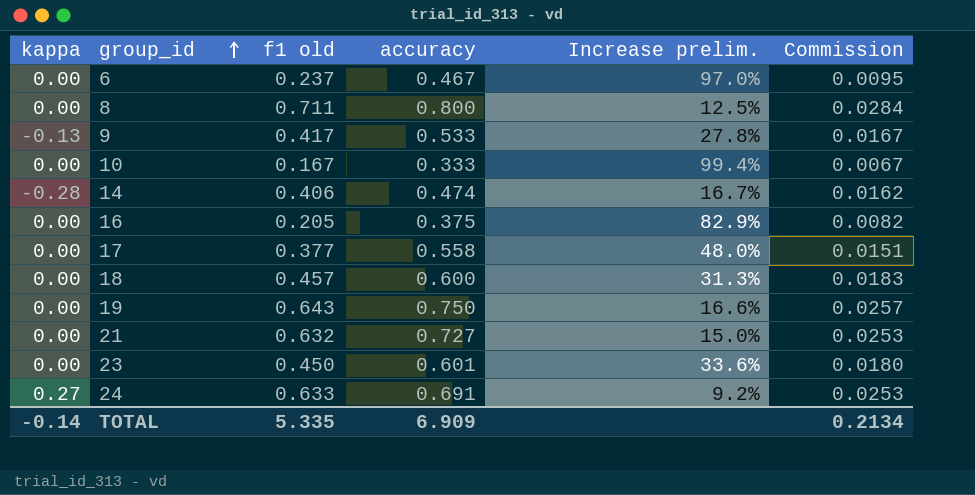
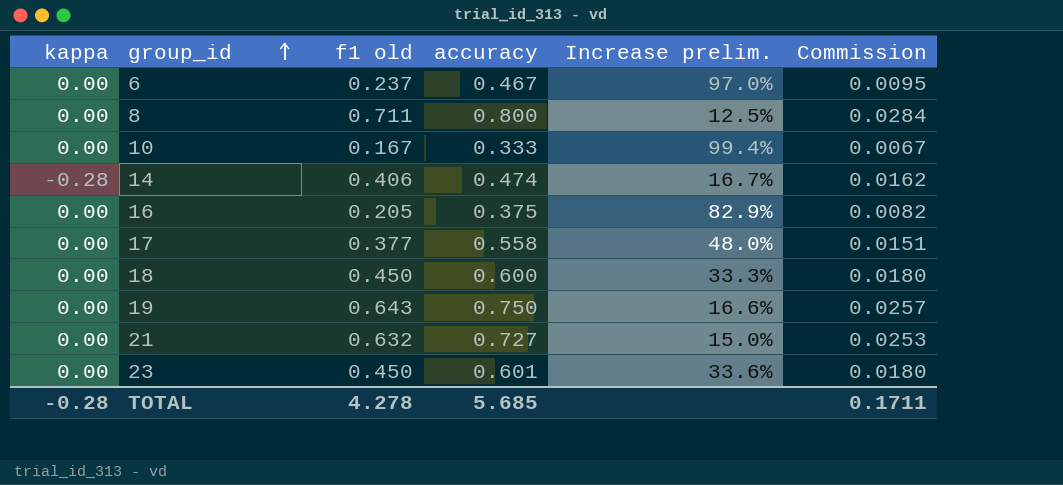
row 9: -0.13 | 0.417 | 0.533 | 27.8% | 0.0167 -> none
row 24: 0.27 | 0.633 | 0.691 | 9.2% | 0.0253 -> none
18 | f1 old: 0.457 -> 0.450
18 | Increase prelim.: 31.3% -> 33.3%
18 | Commission: 0.0183 -> 0.0180
TOTAL | kappa: -0.14 -> -0.28
TOTAL | f1 old: 5.335 -> 4.278
TOTAL | accuracy: 6.909 -> 5.685
TOTAL | Commission: 0.2134 -> 0.1711

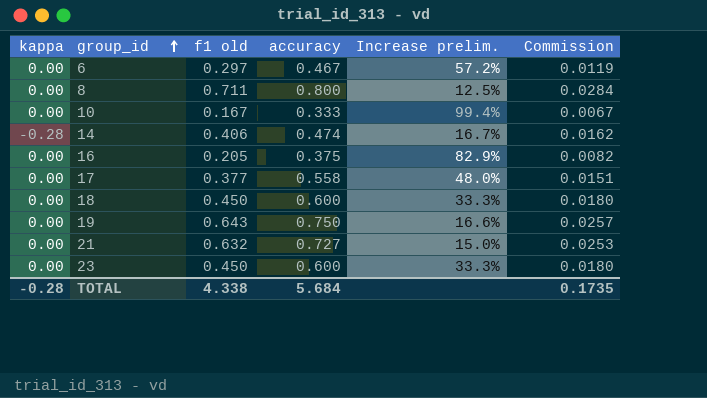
6 | f1 old: 0.237 -> 0.297
6 | Increase prelim.: 97.0% -> 57.2%
6 | Commission: 0.0095 -> 0.0119
23 | accuracy: 0.601 -> 0.600
23 | Increase prelim.: 33.6% -> 33.3%
TOTAL | f1 old: 4.278 -> 4.338
TOTAL | accuracy: 5.685 -> 5.684
TOTAL | Commission: 0.1711 -> 0.1735

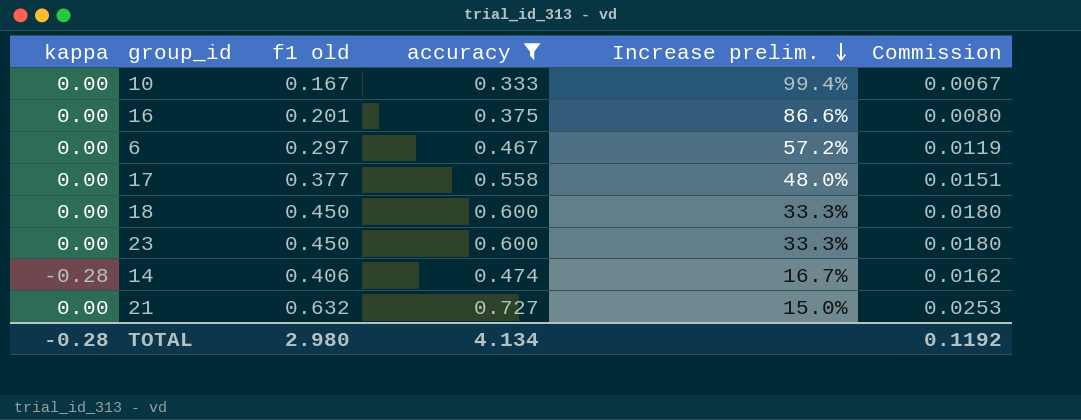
filter: none -> accuracy <= 0.727
row order: group_id ascending -> Increase prelim. descending
16 | f1 old: 0.205 -> 0.201
16 | Increase prelim.: 82.9% -> 86.6%
16 | Commission: 0.0082 -> 0.0080
TOTAL | f1 old: 4.338 -> 2.980
TOTAL | accuracy: 5.684 -> 4.134
TOTAL | Commission: 0.1735 -> 0.1192

